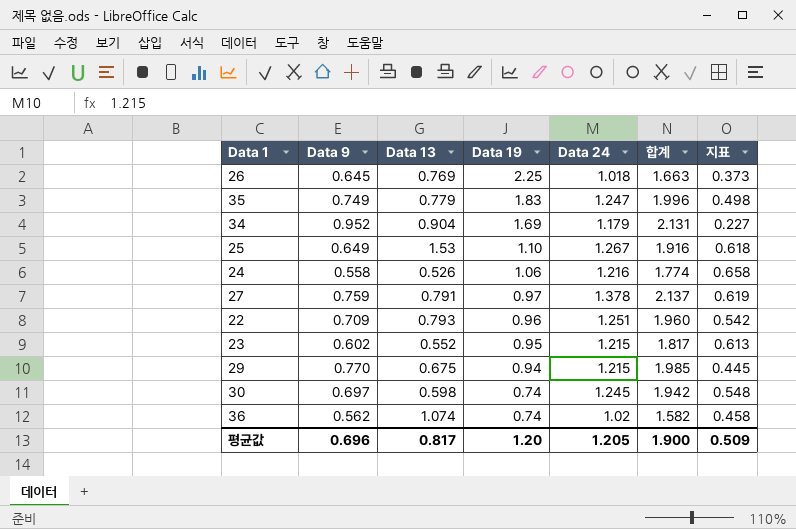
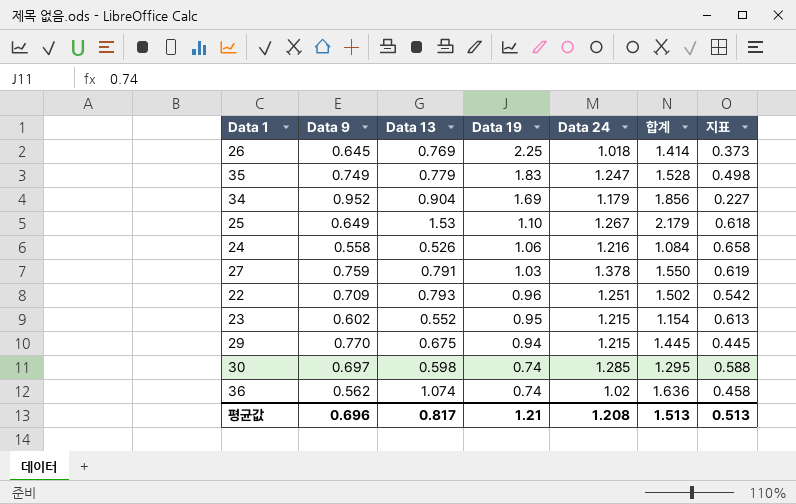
column 합계 | formula: [Data 9] + [Data 24] -> [Data 9] + [Data 13]
27 | Data 19: 0.97 -> 1.03
30 | Data 24: 1.245 -> 1.285
30 | 지표: 0.548 -> 0.588
평균값 | Data 19: 1.20 -> 1.21
평균값 | Data 24: 1.205 -> 1.208
평균값 | 합계: 1.900 -> 1.513
평균값 | 지표: 0.509 -> 0.513

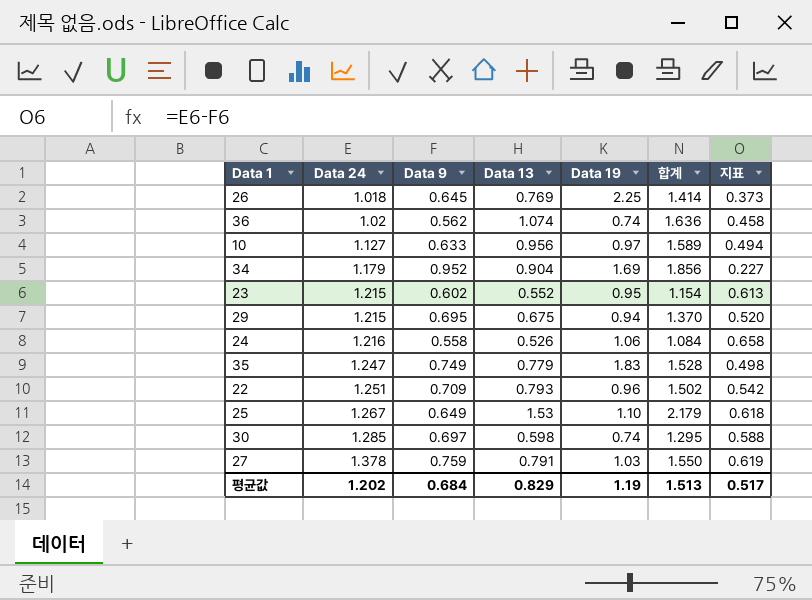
row order: Data 19 descending -> Data 24 ascending
column Data 24 | position: 5 -> 2
row 10: none -> 1.127 | 0.633 | 0.956 | 0.97 | 1.589 | 0.494
29 | Data 9: 0.770 -> 0.695
29 | 합계: 1.445 -> 1.370
29 | 지표: 0.445 -> 0.520
평균값 | Data 24: 1.208 -> 1.202
평균값 | Data 9: 0.696 -> 0.684
평균값 | Data 13: 0.817 -> 0.829
평균값 | Data 19: 1.21 -> 1.19
평균값 | 지표: 0.513 -> 0.517

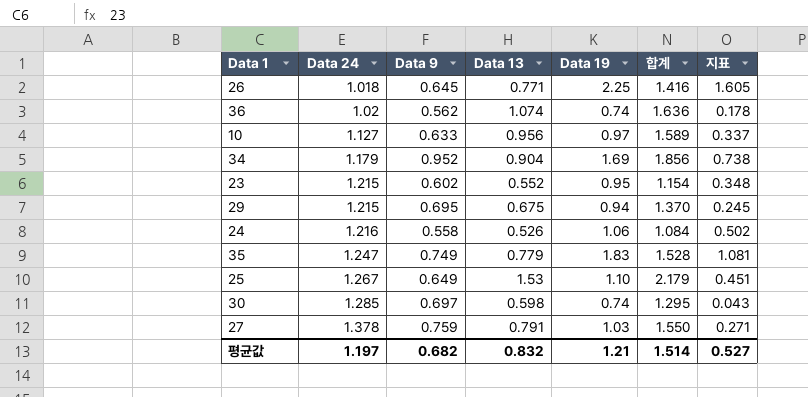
column 지표 | formula: [Data 24] - [Data 9] -> [Data 19] - [Data 9]
row 22: 1.251 | 0.709 | 0.793 | 0.96 | 1.502 | 0.542 -> none
26 | Data 13: 0.769 -> 0.771
26 | 합계: 1.414 -> 1.416
평균값 | Data 24: 1.202 -> 1.197
평균값 | Data 9: 0.684 -> 0.682
평균값 | Data 13: 0.829 -> 0.832
평균값 | Data 19: 1.19 -> 1.21
평균값 | 합계: 1.513 -> 1.514
평균값 | 지표: 0.517 -> 0.527

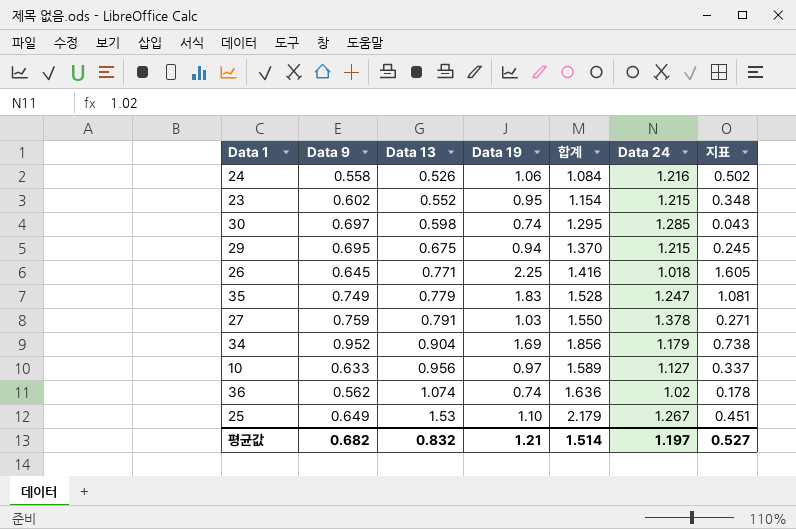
row order: Data 24 ascending -> Data 13 ascending
column Data 24 | position: 2 -> 6

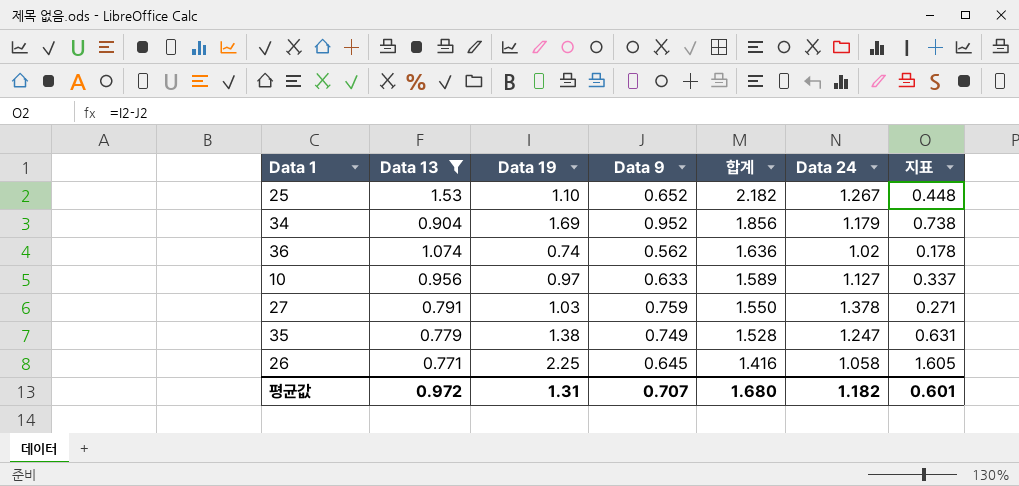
filter: none -> Data 13 >= 0.771
row order: Data 13 ascending -> 합계 descending
column Data 9 | position: 2 -> 4
25 | Data 9: 0.649 -> 0.652
25 | 합계: 2.179 -> 2.182
25 | 지표: 0.451 -> 0.448
35 | Data 19: 1.83 -> 1.38
35 | 지표: 1.081 -> 0.631
26 | Data 24: 1.018 -> 1.058
평균값 | Data 13: 0.832 -> 0.972
평균값 | Data 19: 1.21 -> 1.31
평균값 | Data 9: 0.682 -> 0.707
평균값 | 합계: 1.514 -> 1.680
평균값 | Data 24: 1.197 -> 1.182
평균값 | 지표: 0.527 -> 0.601

